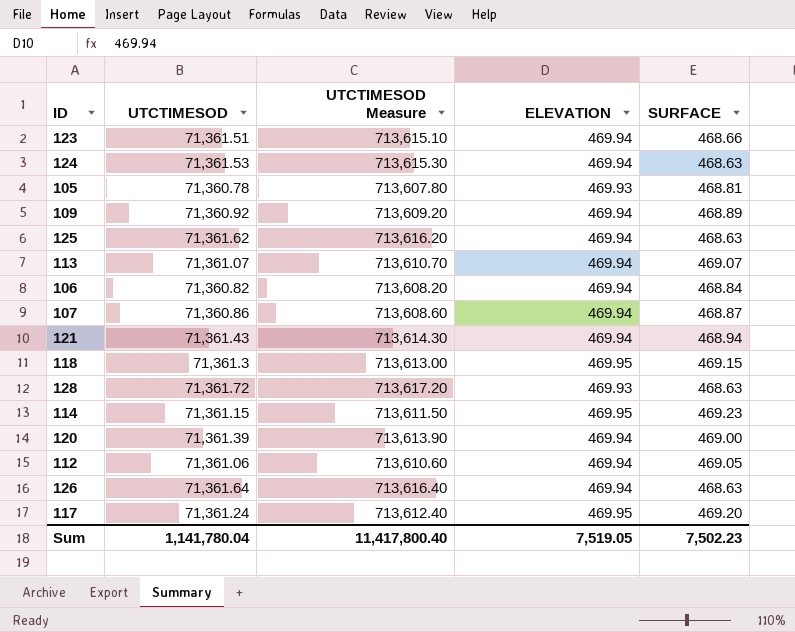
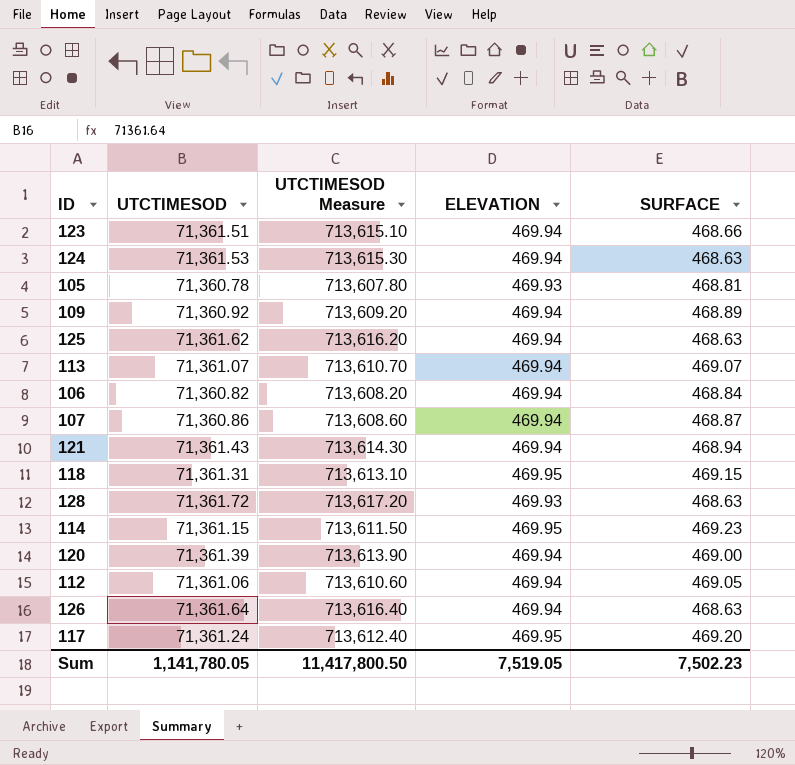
118 | UTCTIMESOD: 71,361.3 -> 71,361.31
118 | UTCTIMESOD Measure: 713,613.00 -> 713,613.10
Sum | UTCTIMESOD: 1,141,780.04 -> 1,141,780.05
Sum | UTCTIMESOD Measure: 11,417,800.40 -> 11,417,800.50

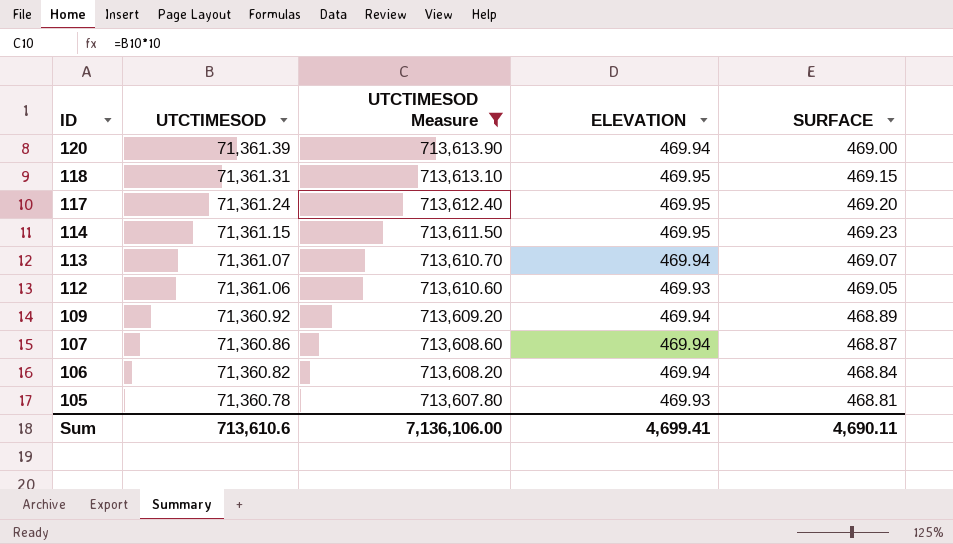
filter: none -> UTCTIMESOD Measure <= 713,613.90
row order: none -> ID descending
112 | ELEVATION: 469.94 -> 469.93
Sum | UTCTIMESOD: 1,141,780.05 -> 713,610.6
Sum | UTCTIMESOD Measure: 11,417,800.50 -> 7,136,106.00
Sum | ELEVATION: 7,519.05 -> 4,699.41
Sum | SURFACE: 7,502.23 -> 4,690.11

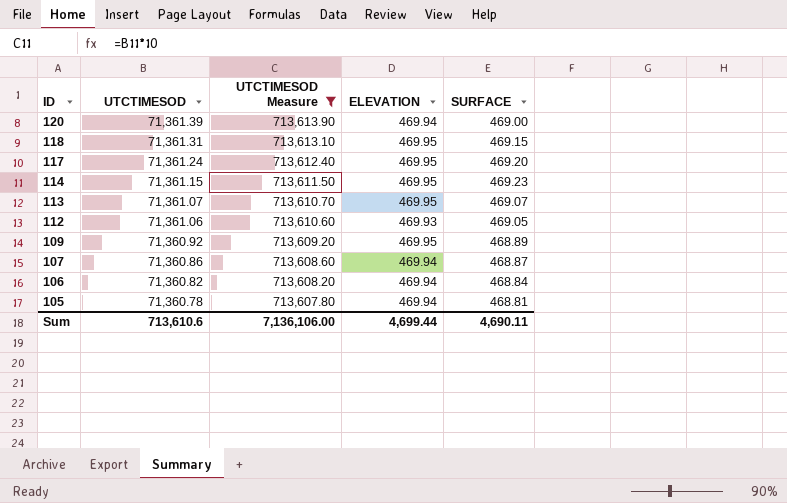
113 | ELEVATION: 469.94 -> 469.95
109 | ELEVATION: 469.94 -> 469.95
105 | ELEVATION: 469.93 -> 469.94
Sum | ELEVATION: 4,699.41 -> 4,699.44

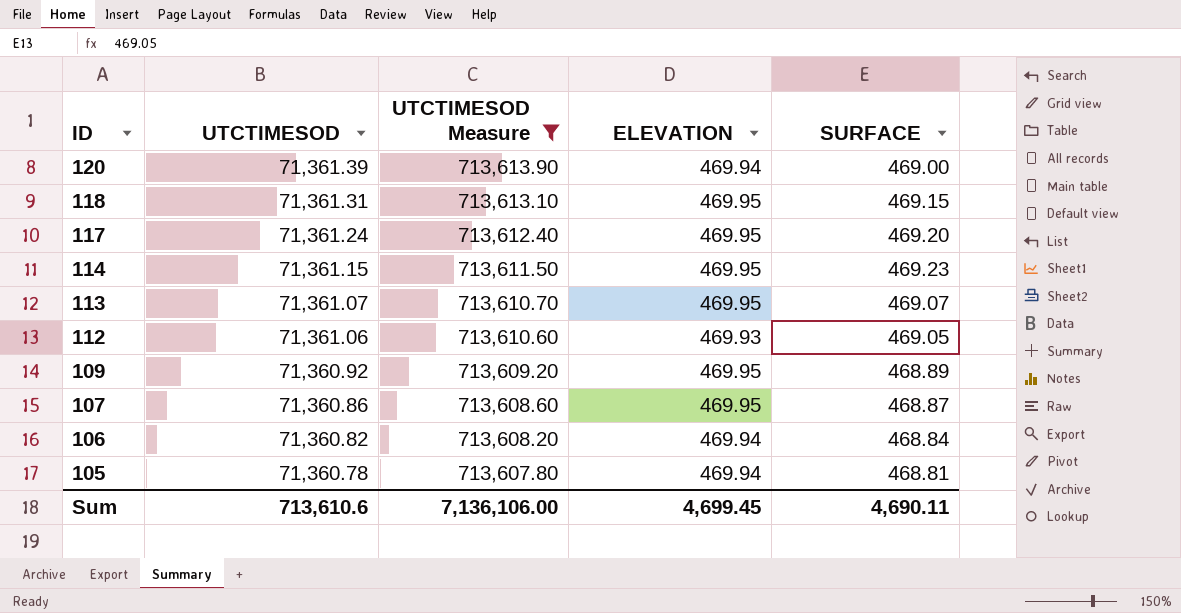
107 | ELEVATION: 469.94 -> 469.95
Sum | ELEVATION: 4,699.44 -> 4,699.45

